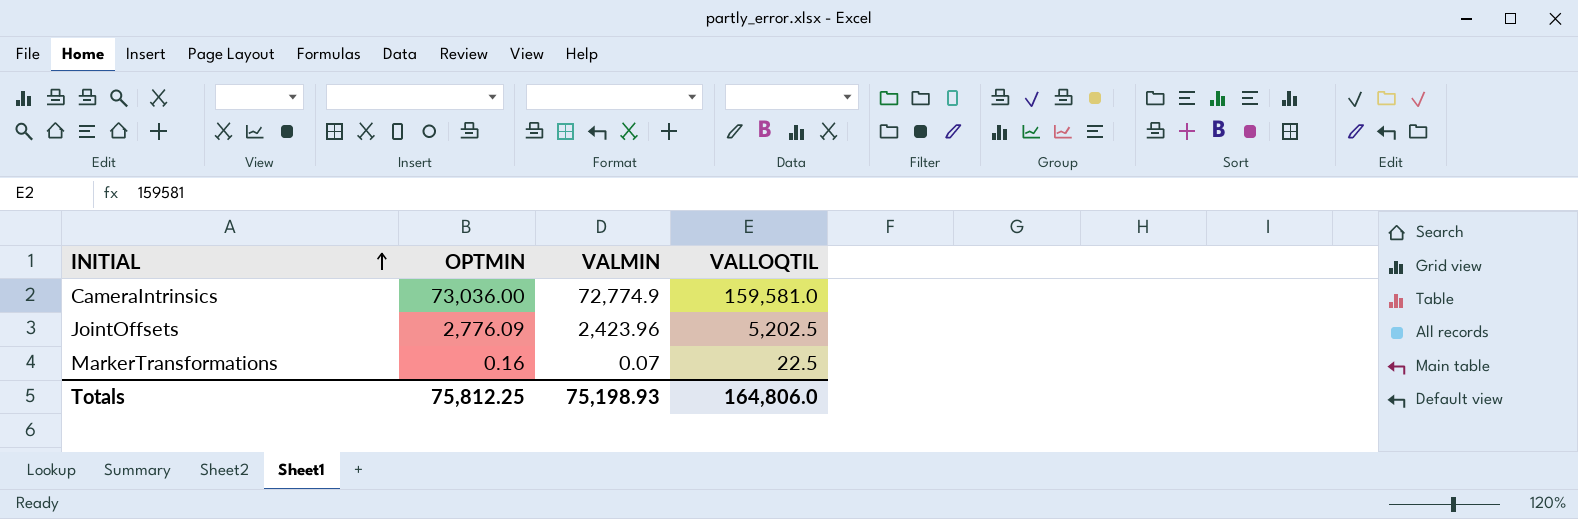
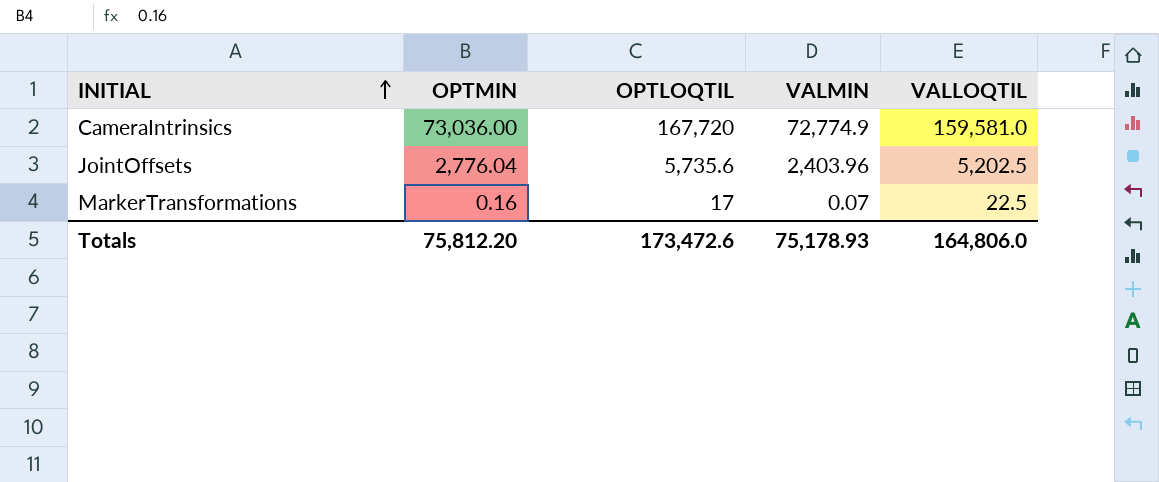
column OPTLOQTIL | position: none -> 3
JointOffsets | OPTMIN: 2,776.09 -> 2,776.04
JointOffsets | VALMIN: 2,423.96 -> 2,403.96
Totals | OPTMIN: 75,812.25 -> 75,812.20
Totals | VALMIN: 75,198.93 -> 75,178.93

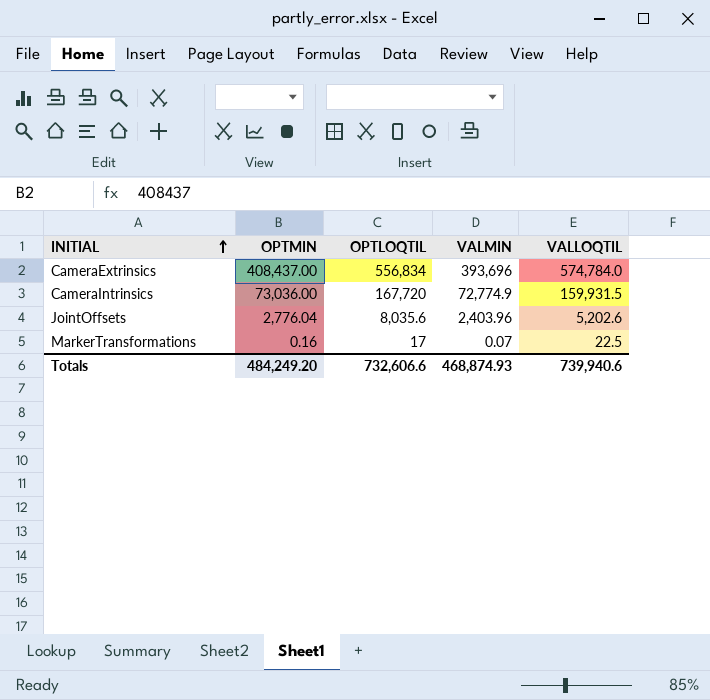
row CameraExtrinsics: none -> 408,437.00 | 556,834 | 393,696 | 574,784.0
CameraIntrinsics | VALLOQTIL: 159,581.0 -> 159,931.5
JointOffsets | OPTLOQTIL: 5,735.6 -> 8,035.6
JointOffsets | VALLOQTIL: 5,202.5 -> 5,202.6
Totals | OPTMIN: 75,812.20 -> 484,249.20
Totals | OPTLOQTIL: 173,472.6 -> 732,606.6
Totals | VALMIN: 75,178.93 -> 468,874.93
Totals | VALLOQTIL: 164,806.0 -> 739,940.6

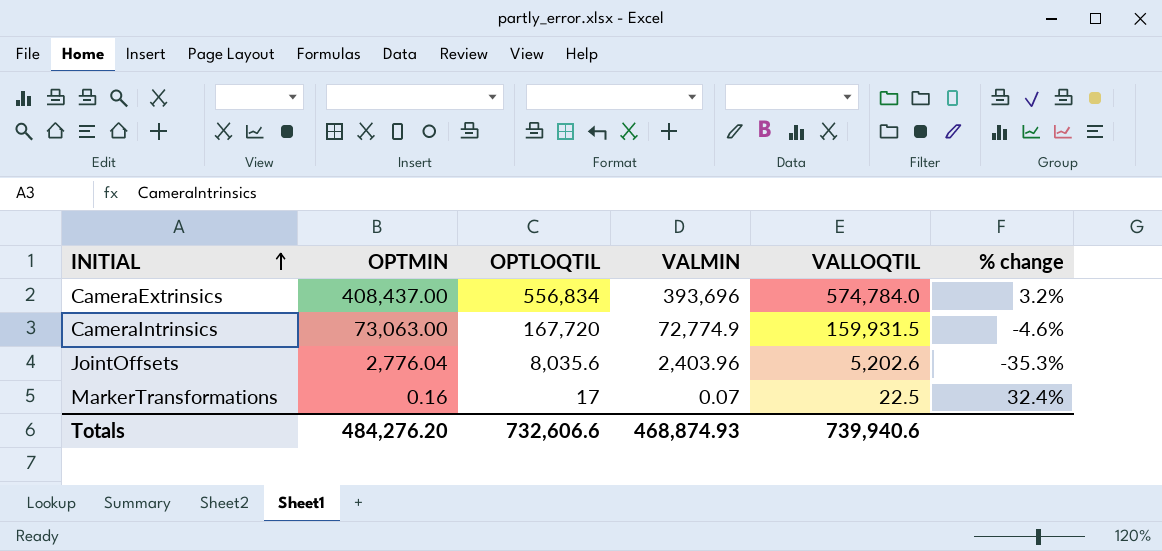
column % change | formula: none -> ([VALLOQTIL] - [OPTLOQTIL]) / [OPTLOQTIL]
CameraIntrinsics | OPTMIN: 73,036.00 -> 73,063.00
Totals | OPTMIN: 484,249.20 -> 484,276.20

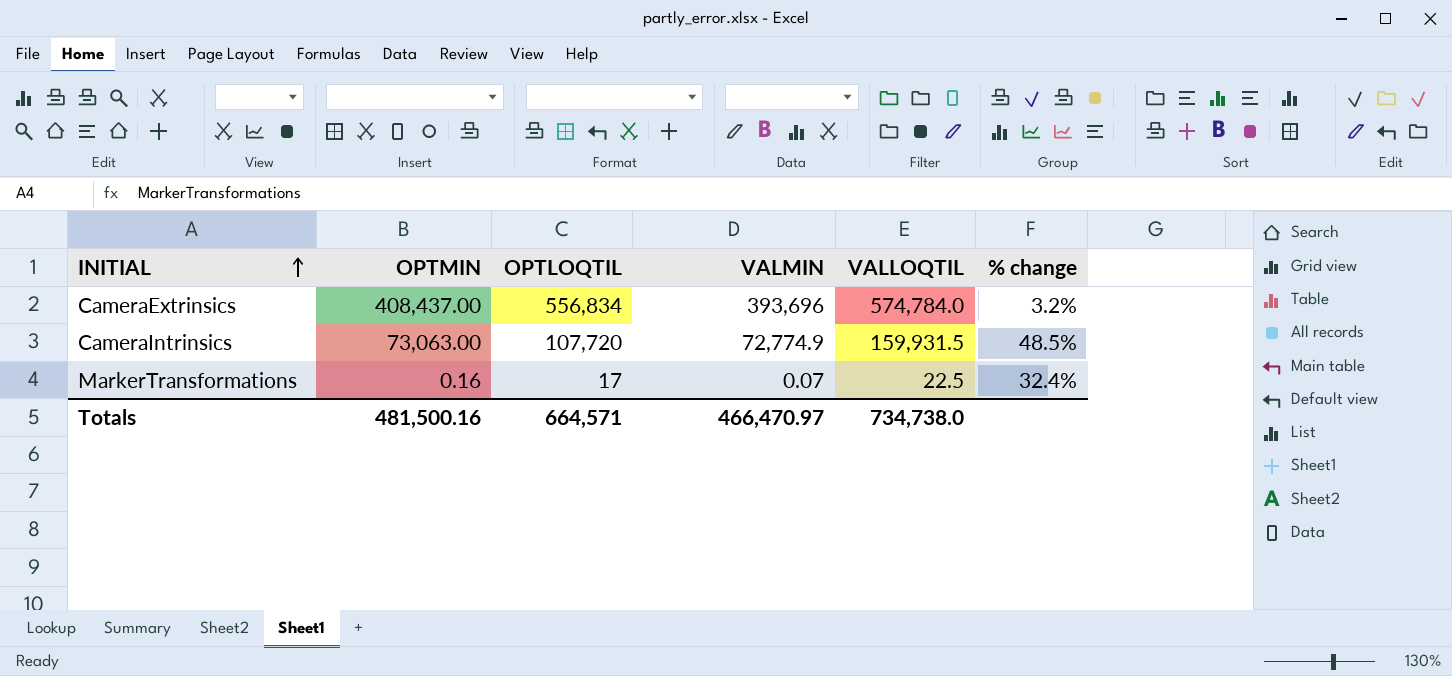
row JointOffsets: 2,776.04 | 8,035.6 | 2,403.96 | 5,202.6 | -35.3% -> none
CameraIntrinsics | OPTLOQTIL: 167,720 -> 107,720
CameraIntrinsics | % change: -4.6% -> 48.5%
Totals | OPTMIN: 484,276.20 -> 481,500.16
Totals | OPTLOQTIL: 732,606.6 -> 664,571
Totals | VALMIN: 468,874.93 -> 466,470.97
Totals | VALLOQTIL: 739,940.6 -> 734,738.0

